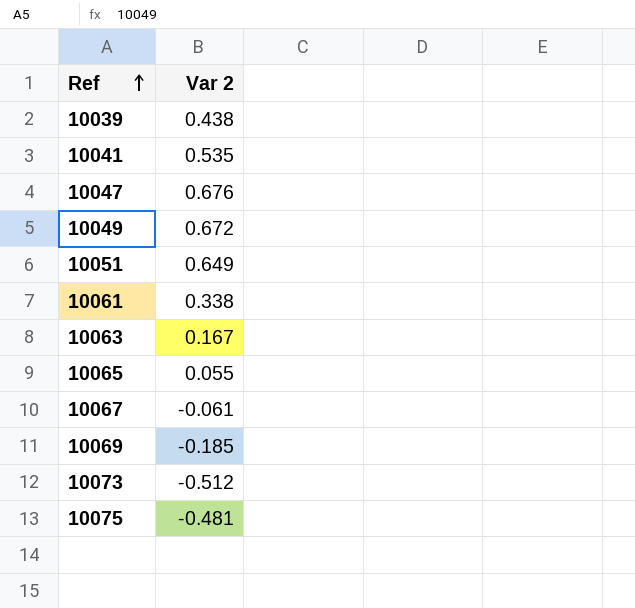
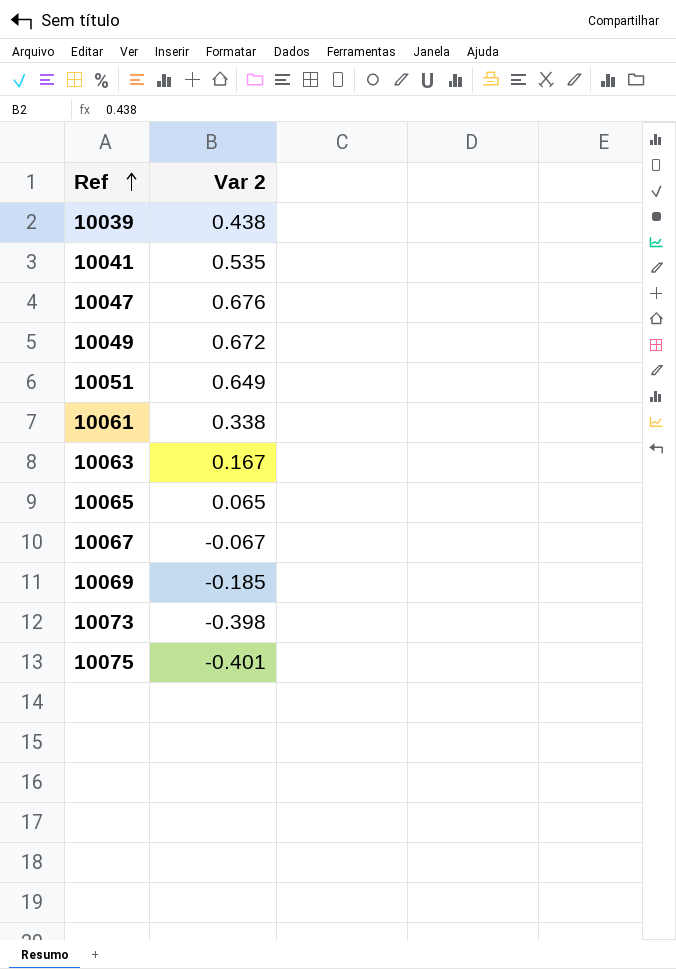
10065 | Var 2: 0.055 -> 0.065
10067 | Var 2: -0.061 -> -0.067
10073 | Var 2: -0.512 -> -0.398
10075 | Var 2: -0.481 -> -0.401

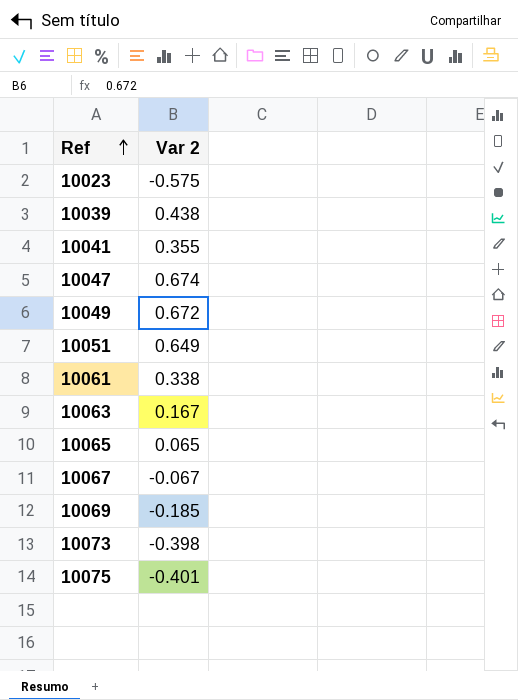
row 10023: none -> -0.575
10041 | Var 2: 0.535 -> 0.355
10047 | Var 2: 0.676 -> 0.674

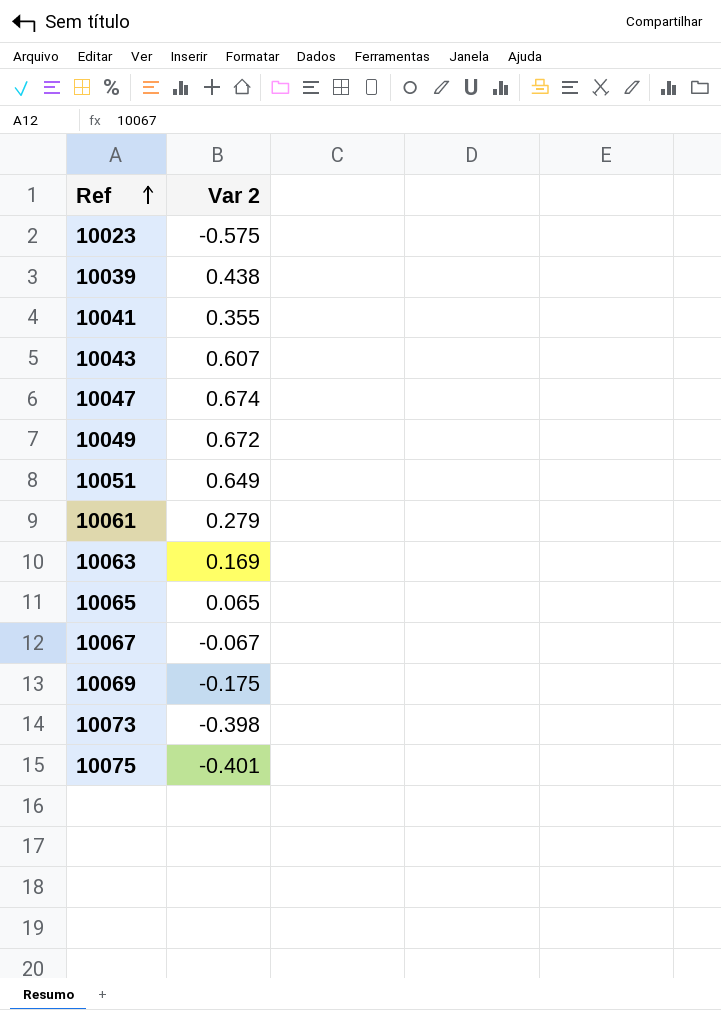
row 10043: none -> 0.607
10061 | Var 2: 0.338 -> 0.279
10063 | Var 2: 0.167 -> 0.169
10069 | Var 2: -0.185 -> -0.175

